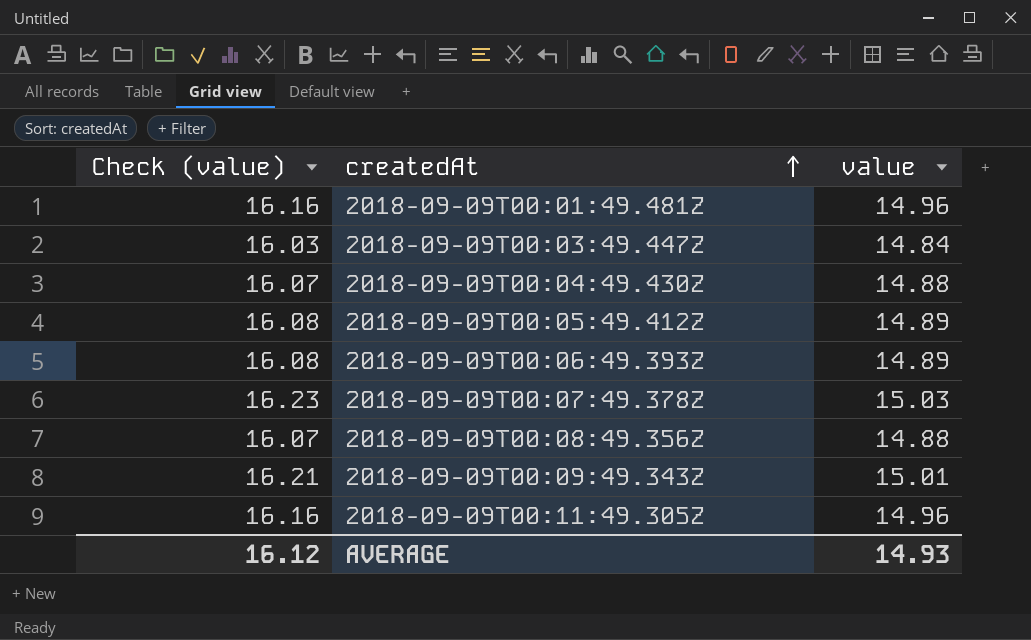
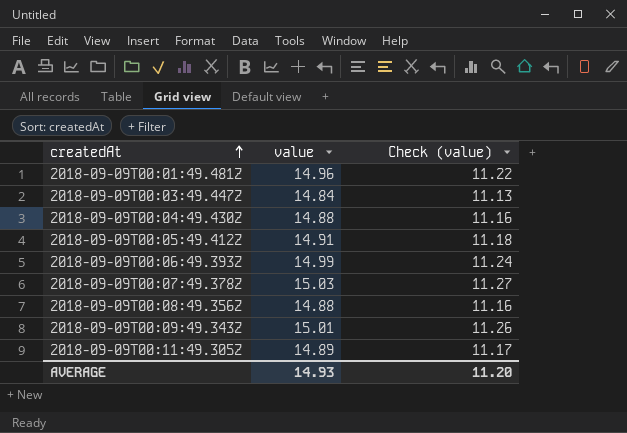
column Check (value) | formula: [value] * 1.08 -> [value] * 0.75
column Check (value) | position: 1 -> 3
2018-09-09T00:05:49.412Z | value: 14.89 -> 14.91
2018-09-09T00:06:49.393Z | value: 14.89 -> 14.99
2018-09-09T00:11:49.305Z | value: 14.96 -> 14.89
AVERAGE | Check (value): 16.12 -> 11.20

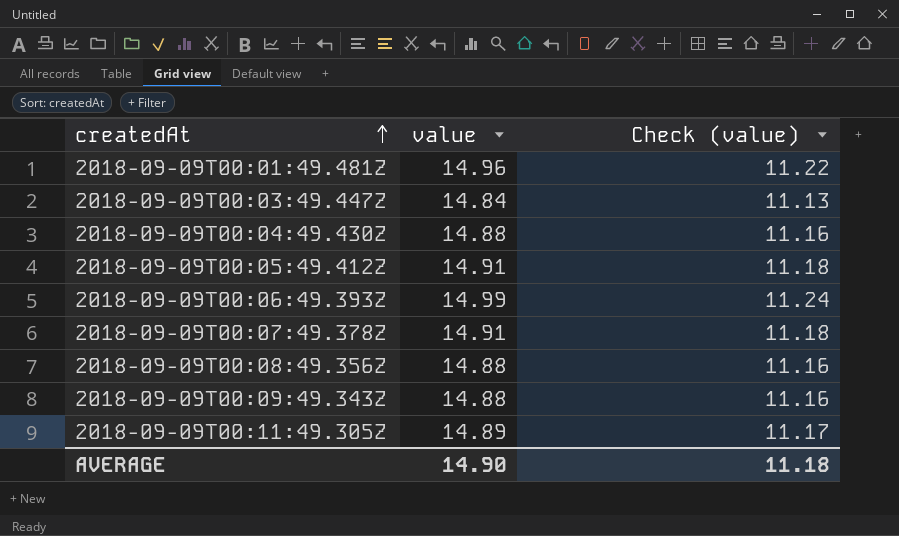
2018-09-09T00:07:49.378Z | value: 15.03 -> 14.91
2018-09-09T00:07:49.378Z | Check (value): 11.27 -> 11.18
2018-09-09T00:09:49.343Z | value: 15.01 -> 14.88
2018-09-09T00:09:49.343Z | Check (value): 11.26 -> 11.16
AVERAGE | value: 14.93 -> 14.90
AVERAGE | Check (value): 11.20 -> 11.18

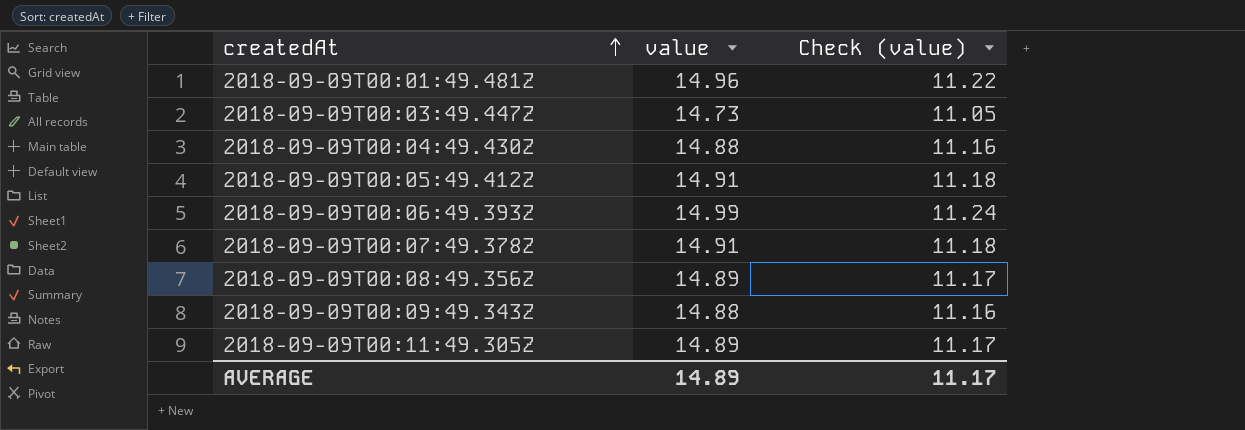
2018-09-09T00:03:49.447Z | value: 14.84 -> 14.73
2018-09-09T00:03:49.447Z | Check (value): 11.13 -> 11.05
2018-09-09T00:08:49.356Z | value: 14.88 -> 14.89
2018-09-09T00:08:49.356Z | Check (value): 11.16 -> 11.17
AVERAGE | value: 14.90 -> 14.89
AVERAGE | Check (value): 11.18 -> 11.17

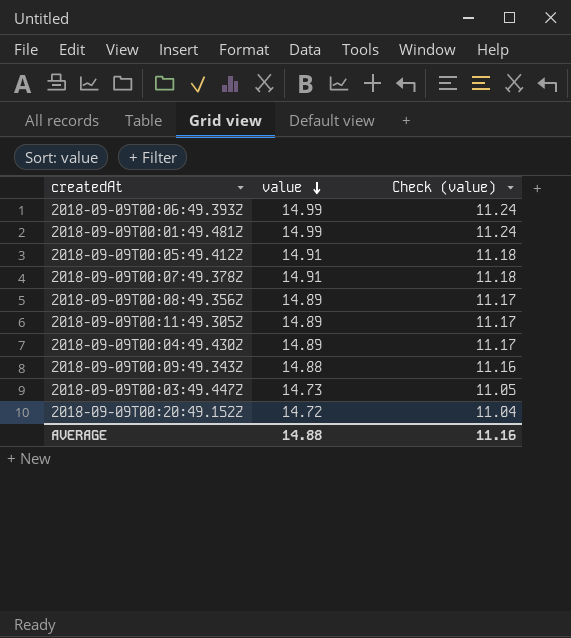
row order: createdAt ascending -> value descending
2018-09-09T00:01:49.481Z | value: 14.96 -> 14.99
2018-09-09T00:01:49.481Z | Check (value): 11.22 -> 11.24
2018-09-09T00:04:49.430Z | value: 14.88 -> 14.89
2018-09-09T00:04:49.430Z | Check (value): 11.16 -> 11.17
row 2018-09-09T00:20:49.152Z: none -> 14.72 | 11.04
AVERAGE | value: 14.89 -> 14.88
AVERAGE | Check (value): 11.17 -> 11.16

